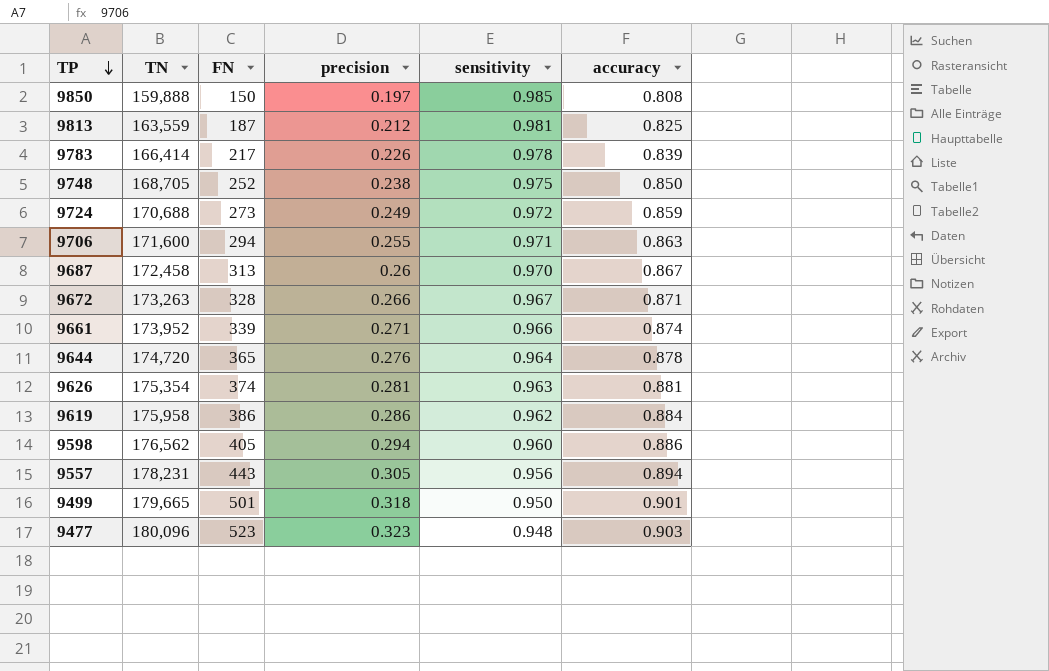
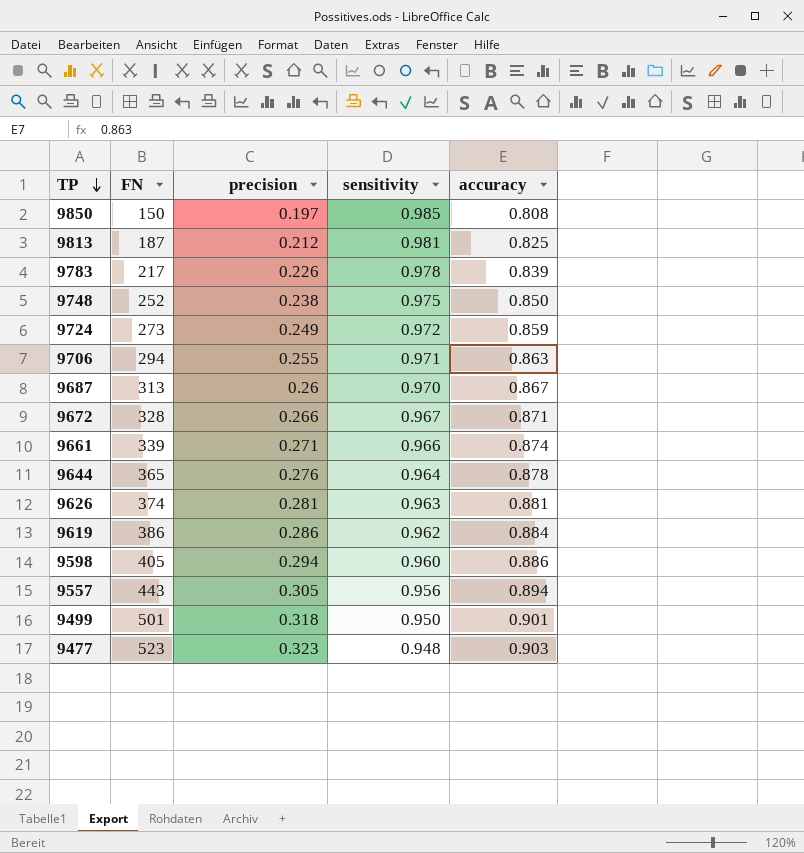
column TN | position: 2 -> none

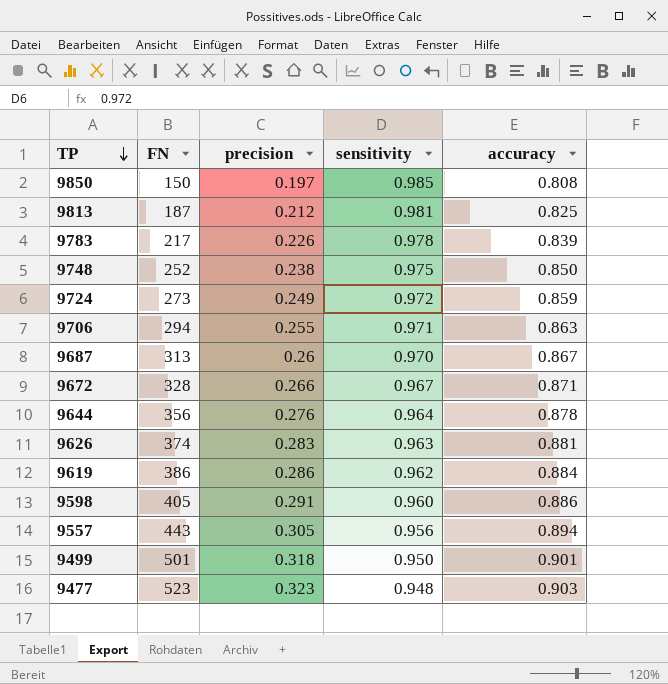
row 9661: 339 | 0.271 | 0.966 | 0.874 -> none
9644 | FN: 365 -> 356
9626 | precision: 0.281 -> 0.283
9598 | precision: 0.294 -> 0.291

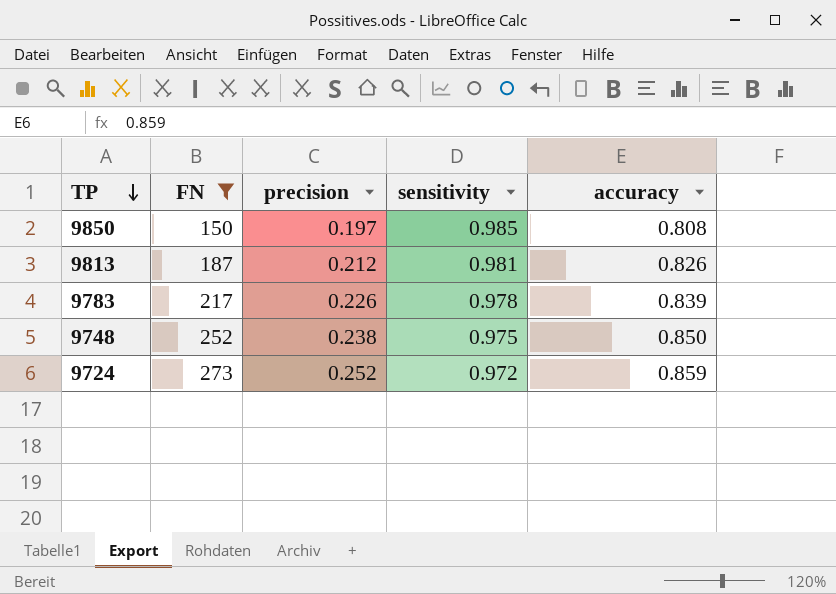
filter: none -> FN <= 273
9813 | accuracy: 0.825 -> 0.826
9724 | precision: 0.249 -> 0.252

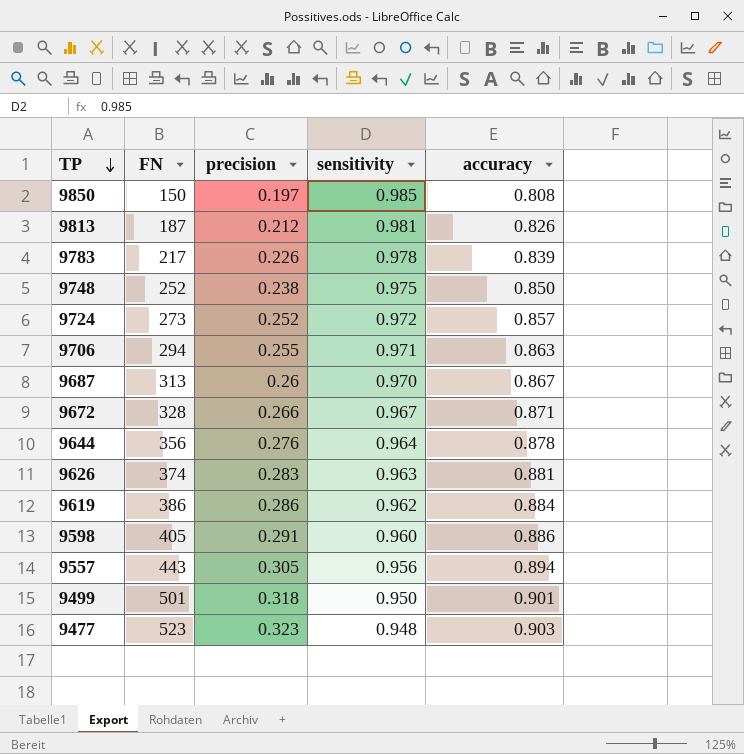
filter: FN <= 273 -> none
9724 | accuracy: 0.859 -> 0.857

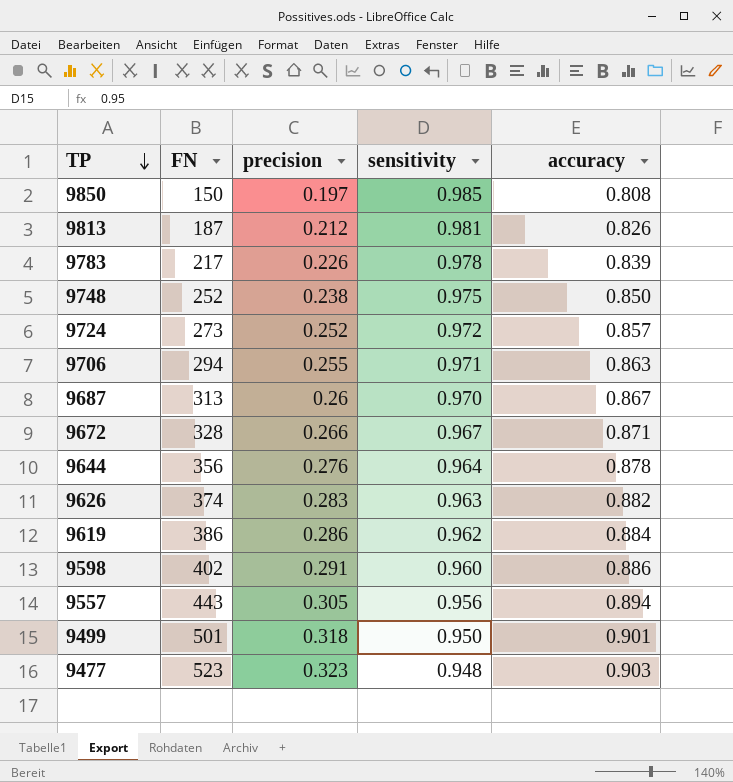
9626 | accuracy: 0.881 -> 0.882
9598 | FN: 405 -> 402

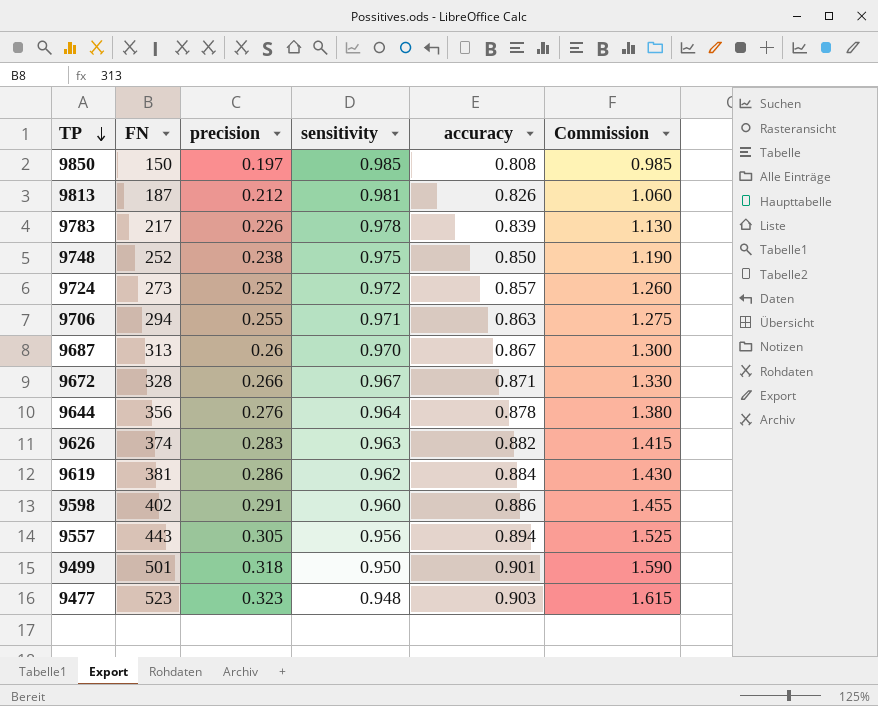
column Commission | formula: none -> [precision] * 5
9619 | FN: 386 -> 381

